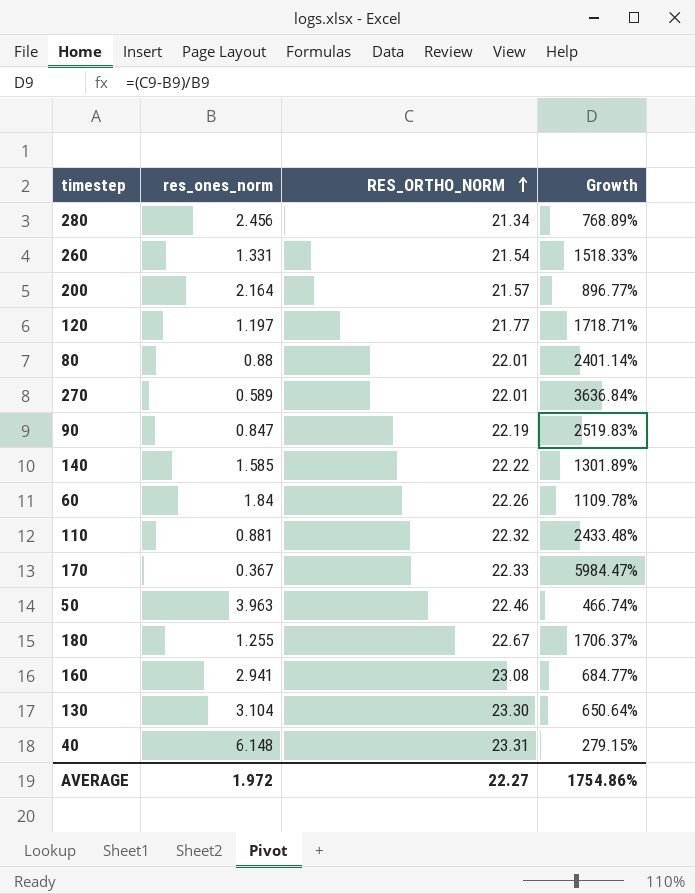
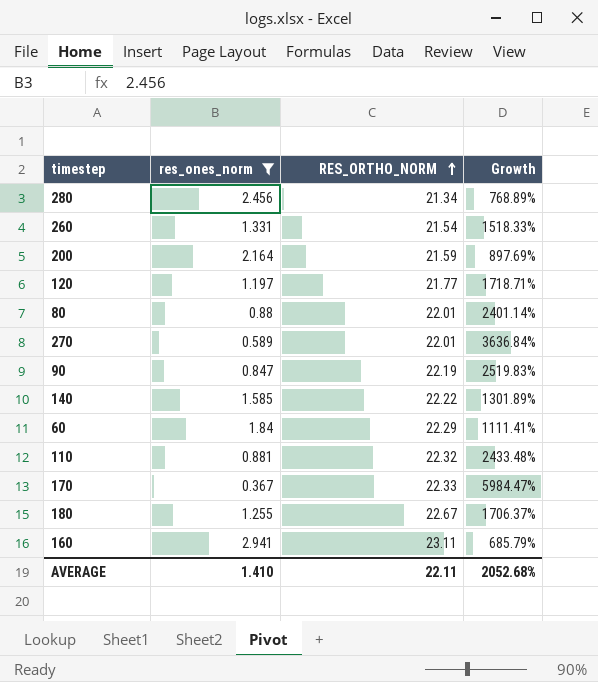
filter: none -> res_ones_norm <= 2.941
200 | RES_ORTHO_NORM: 21.57 -> 21.59
200 | Growth: 896.77% -> 897.69%
60 | RES_ORTHO_NORM: 22.26 -> 22.29
60 | Growth: 1109.78% -> 1111.41%
160 | RES_ORTHO_NORM: 23.08 -> 23.11
160 | Growth: 684.77% -> 685.79%
AVERAGE | res_ones_norm: 1.972 -> 1.410
AVERAGE | RES_ORTHO_NORM: 22.27 -> 22.11
AVERAGE | Growth: 1754.86% -> 2052.68%

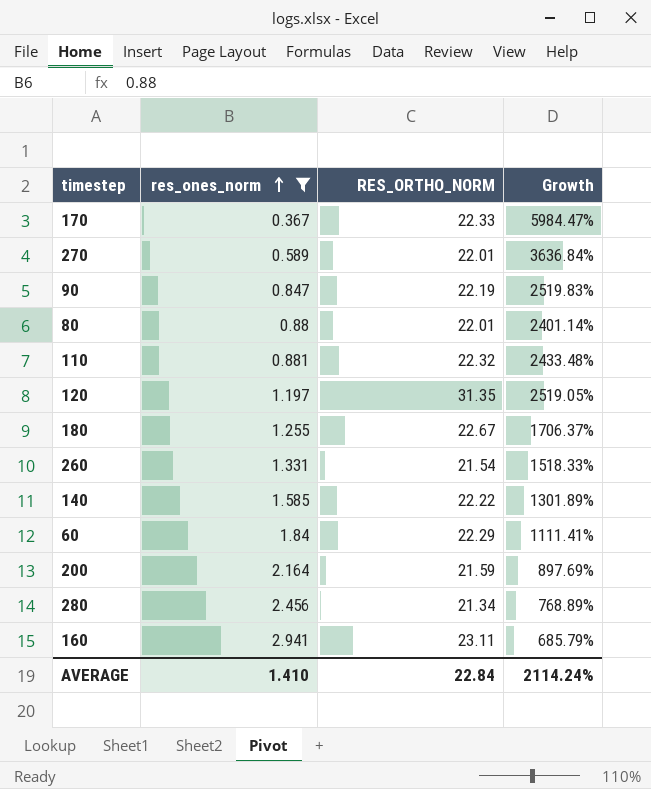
row order: RES_ORTHO_NORM ascending -> res_ones_norm ascending
120 | RES_ORTHO_NORM: 21.77 -> 31.35
120 | Growth: 1718.71% -> 2519.05%
AVERAGE | RES_ORTHO_NORM: 22.11 -> 22.84
AVERAGE | Growth: 2052.68% -> 2114.24%

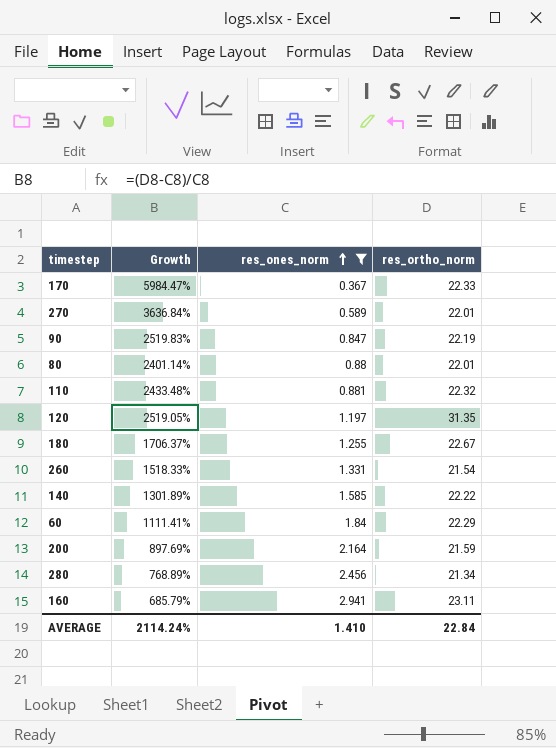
column Growth | position: 4 -> 2
column name: RES_ORTHO_NORM -> res_ortho_norm

